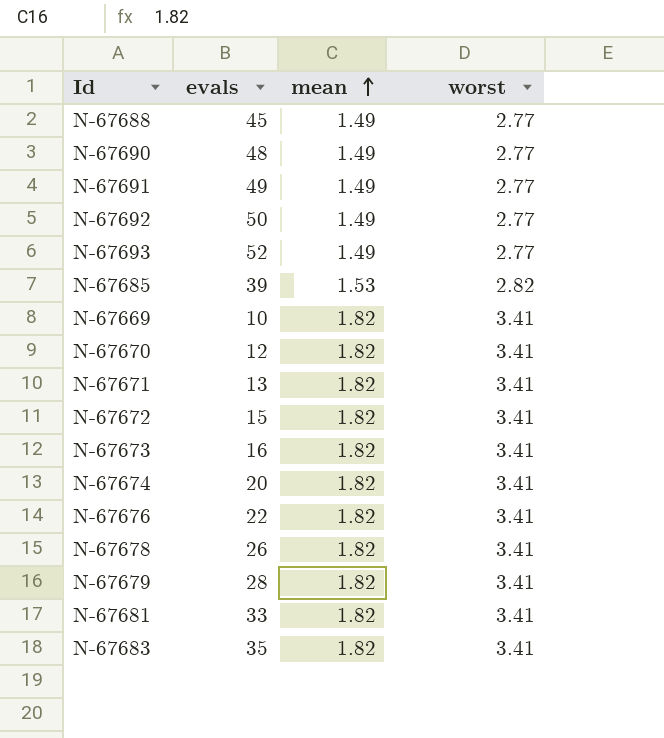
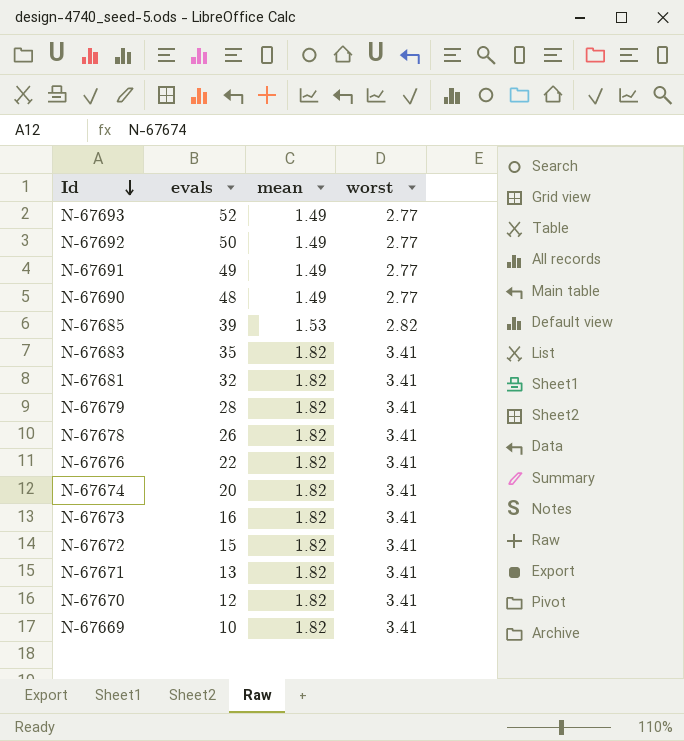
row order: mean ascending -> Id descending
row N-67688: 45 | 1.49 | 2.77 -> none
N-67681 | evals: 33 -> 32

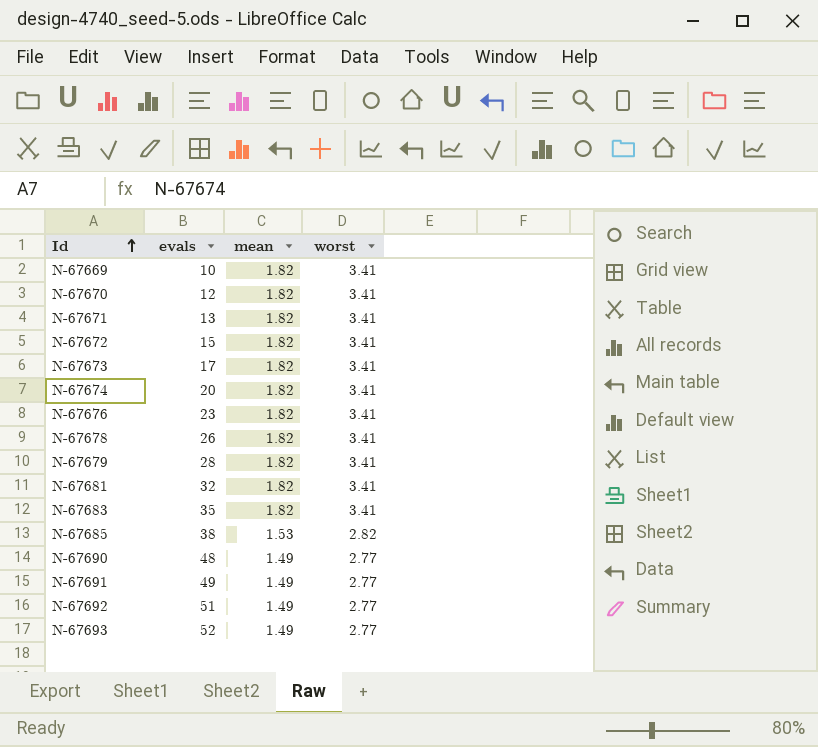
row order: Id descending -> Id ascending
N-67673 | evals: 16 -> 17
N-67676 | evals: 22 -> 23
N-67685 | evals: 39 -> 38
N-67692 | evals: 50 -> 51

